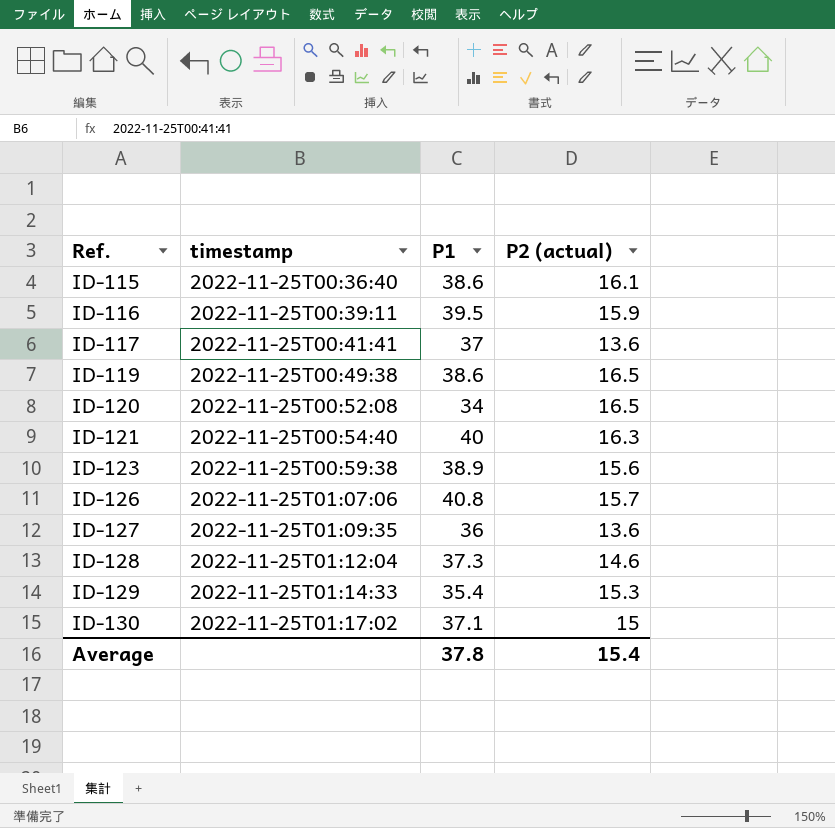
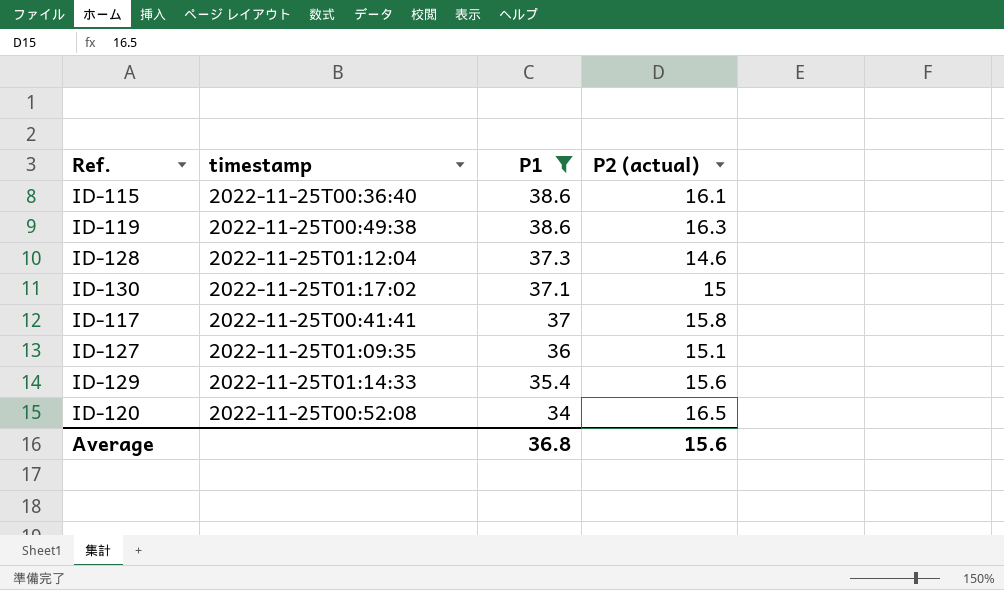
filter: none -> P1 <= 38.6
row order: Ref. ascending -> P1 descending
ID-119 | P2 (actual): 16.5 -> 16.3
ID-117 | P2 (actual): 13.6 -> 15.8
ID-127 | P2 (actual): 13.6 -> 15.1
ID-129 | P2 (actual): 15.3 -> 15.6
Average | P1: 37.8 -> 36.8
Average | P2 (actual): 15.4 -> 15.6

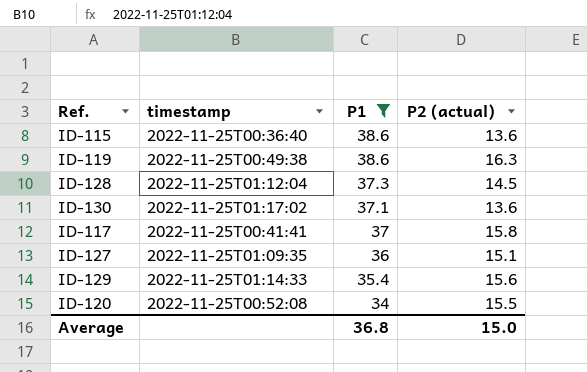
ID-115 | P2 (actual): 16.1 -> 13.6
ID-128 | P2 (actual): 14.6 -> 14.5
ID-130 | P2 (actual): 15 -> 13.6
ID-120 | P2 (actual): 16.5 -> 15.5
Average | P2 (actual): 15.6 -> 15.0

